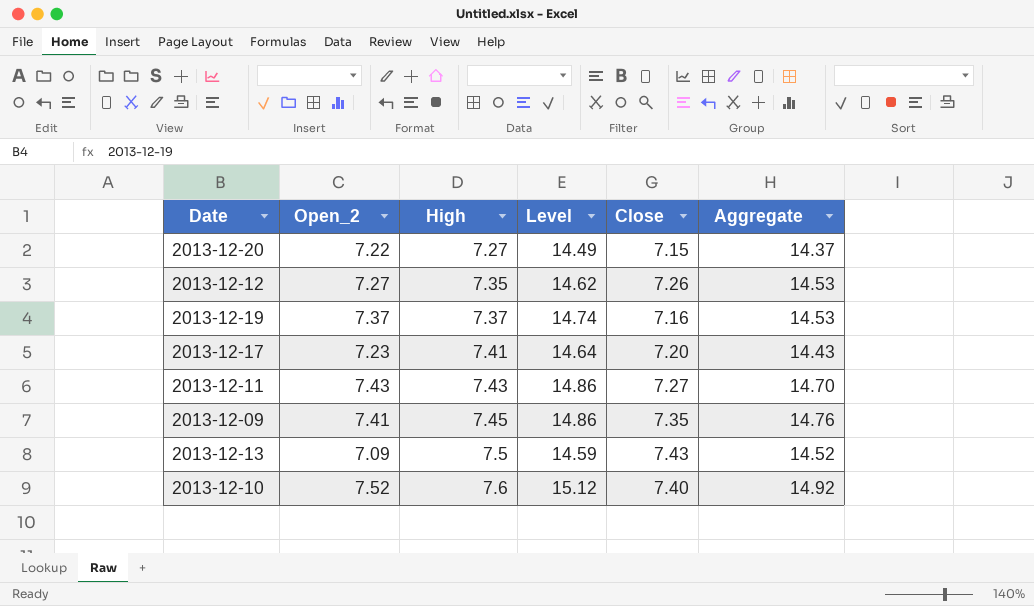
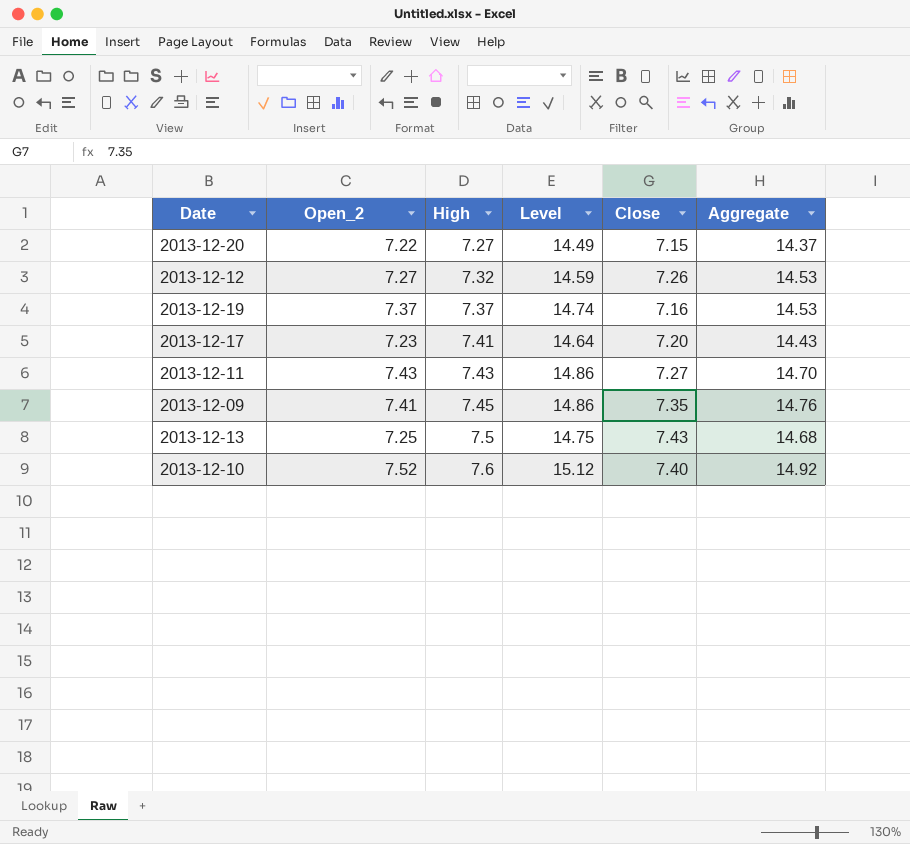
2013-12-12 | High: 7.35 -> 7.32
2013-12-12 | Level: 14.62 -> 14.59
2013-12-13 | Open_2: 7.09 -> 7.25
2013-12-13 | Level: 14.59 -> 14.75
2013-12-13 | Aggregate: 14.52 -> 14.68

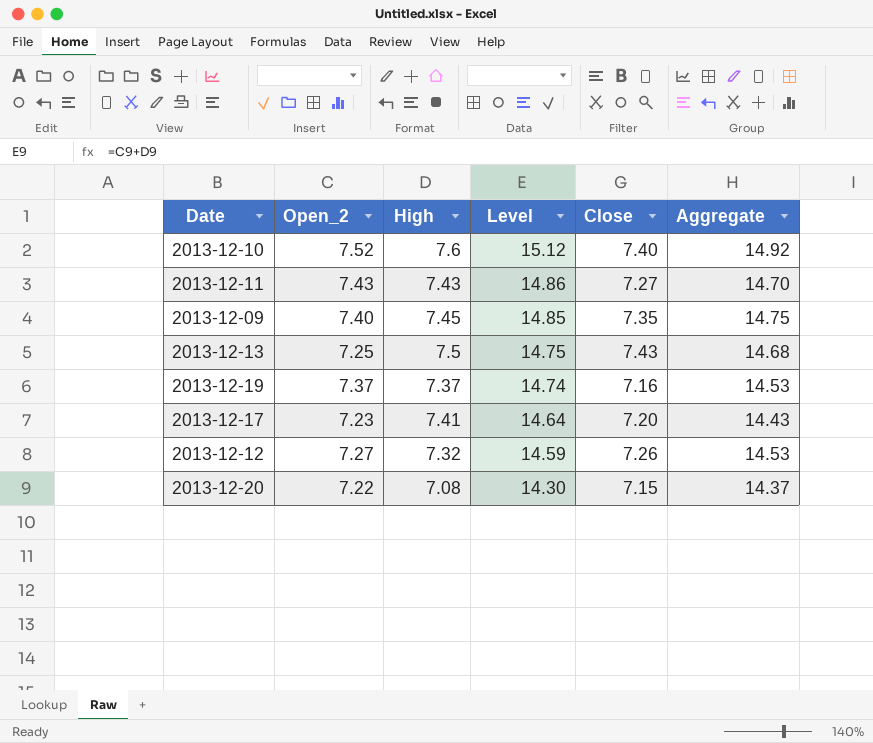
row order: High ascending -> Level descending
2013-12-09 | Open_2: 7.41 -> 7.40
2013-12-09 | Level: 14.86 -> 14.85
2013-12-09 | Aggregate: 14.76 -> 14.75
2013-12-20 | High: 7.27 -> 7.08
2013-12-20 | Level: 14.49 -> 14.30

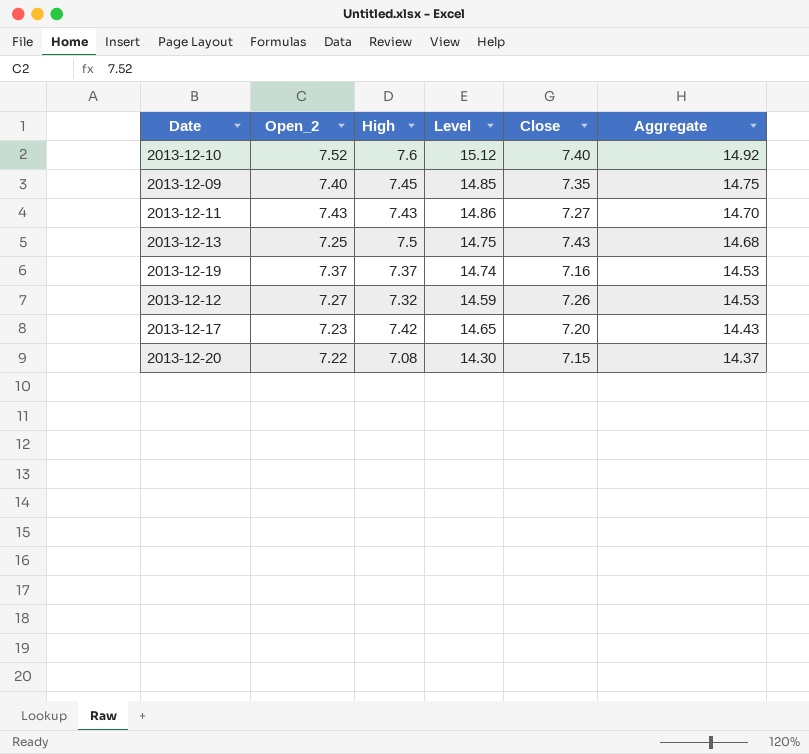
row order: Level descending -> Aggregate descending
2013-12-17 | High: 7.41 -> 7.42
2013-12-17 | Level: 14.64 -> 14.65

